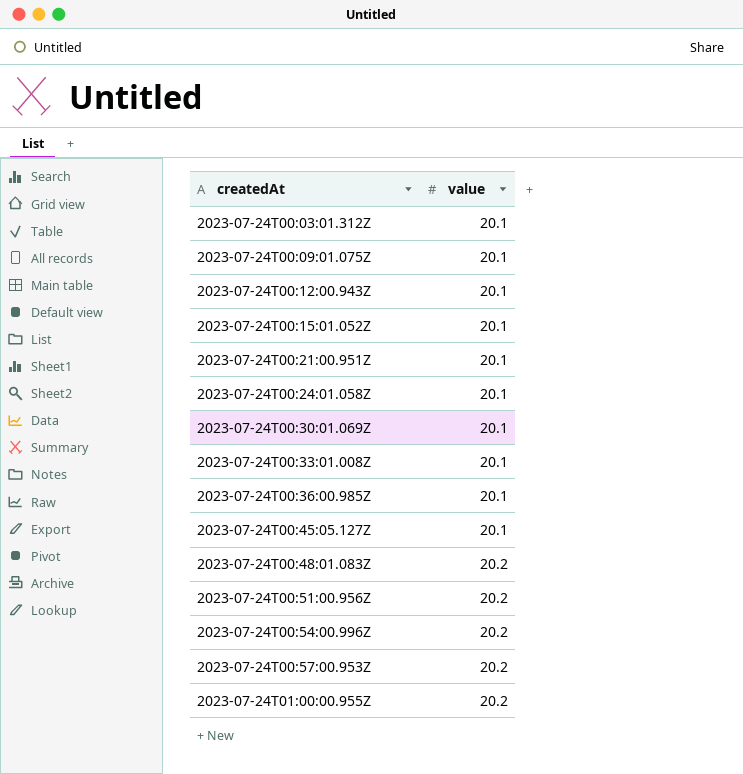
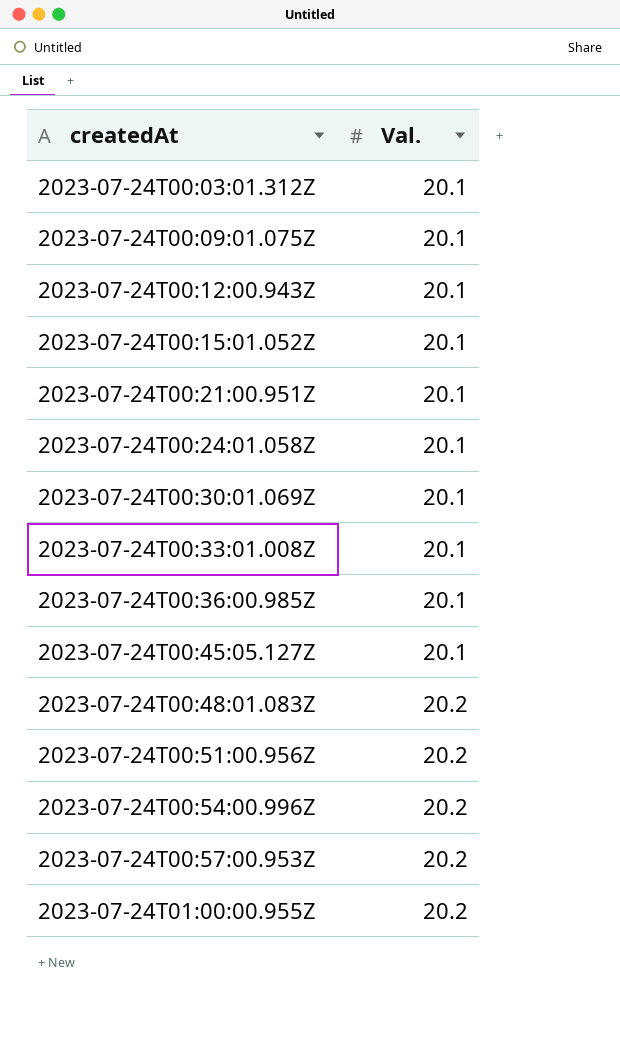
column name: value -> Val.

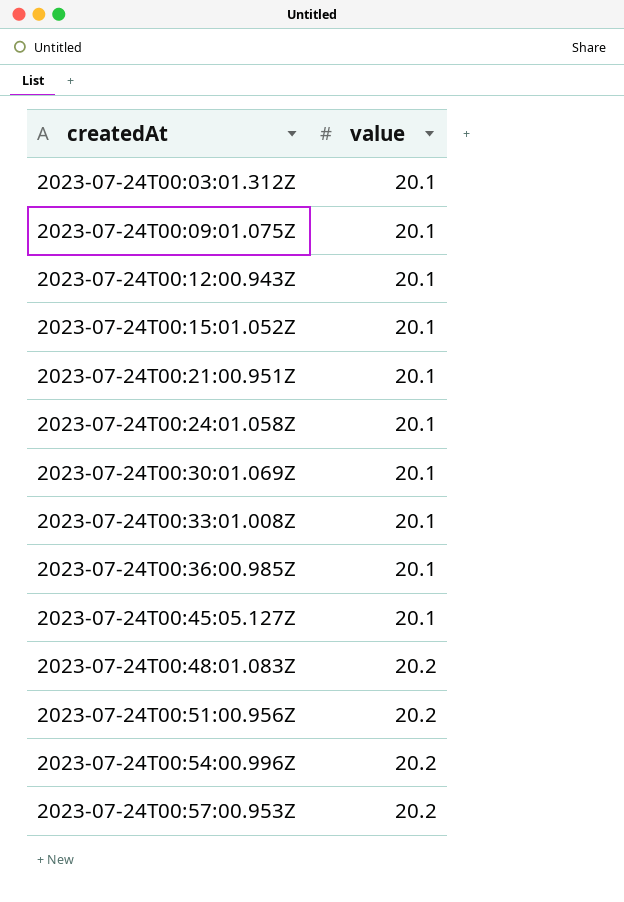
column name: Val. -> value
row 2023-07-24T01:00:00.955Z: 20.2 -> none

